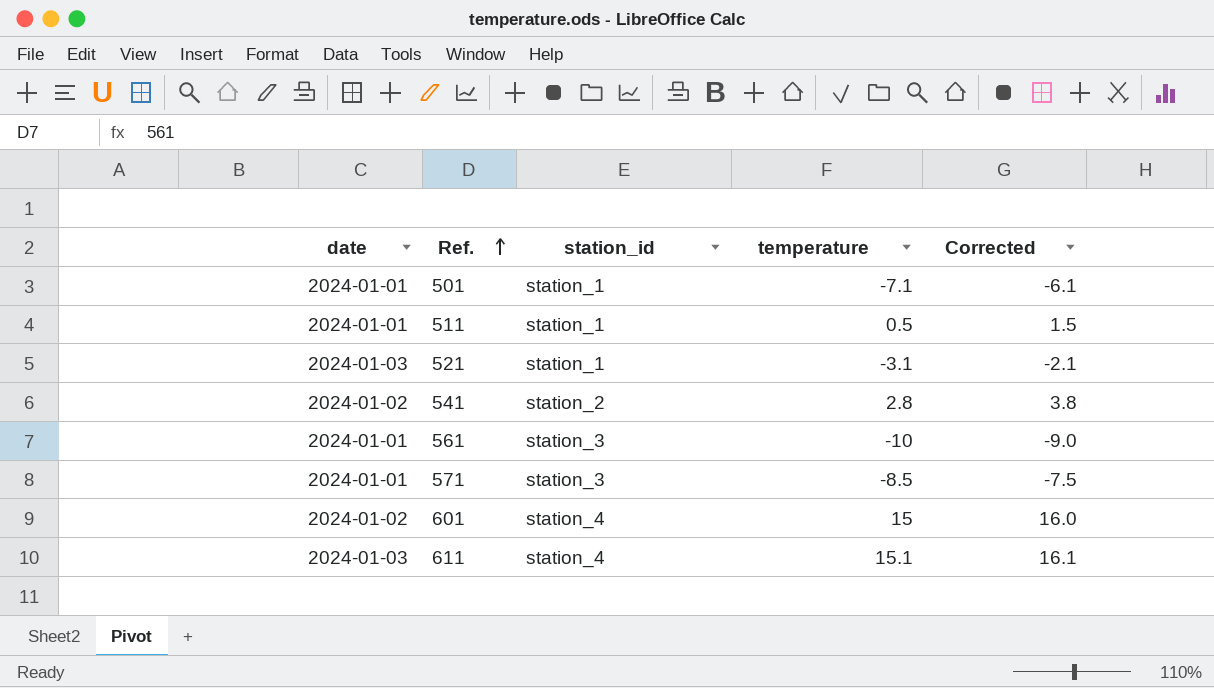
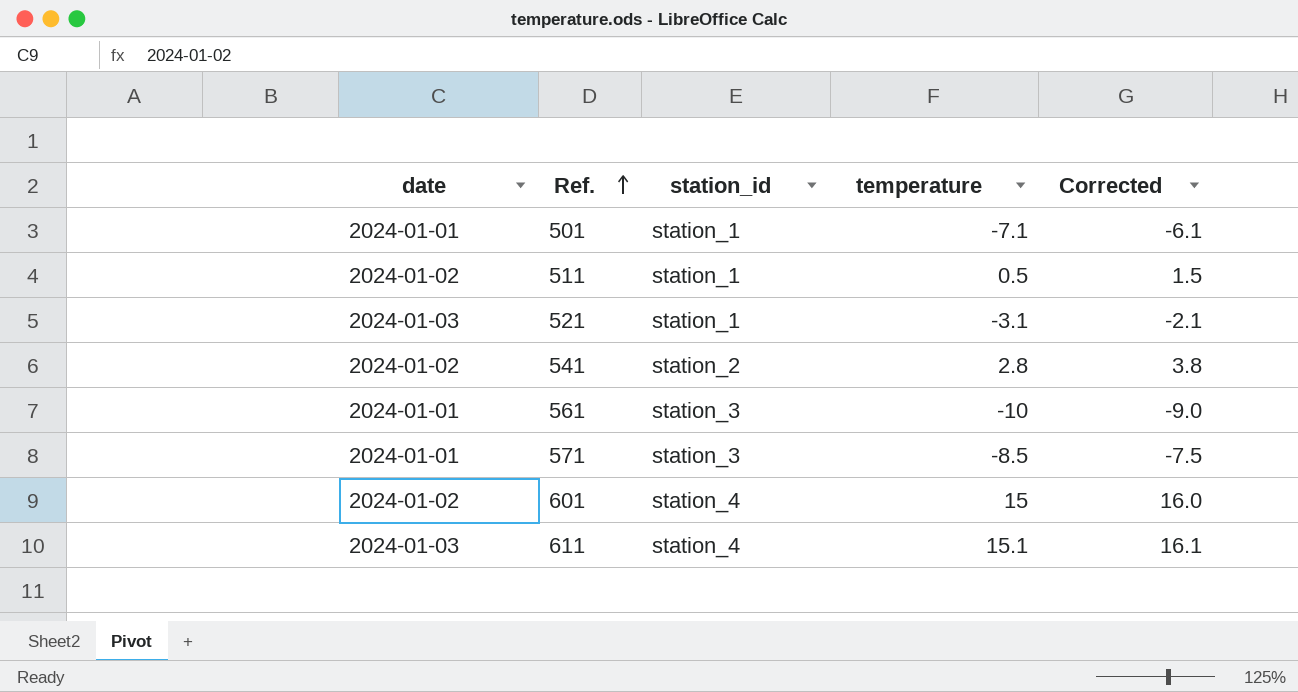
511 | date: 2024-01-01 -> 2024-01-02

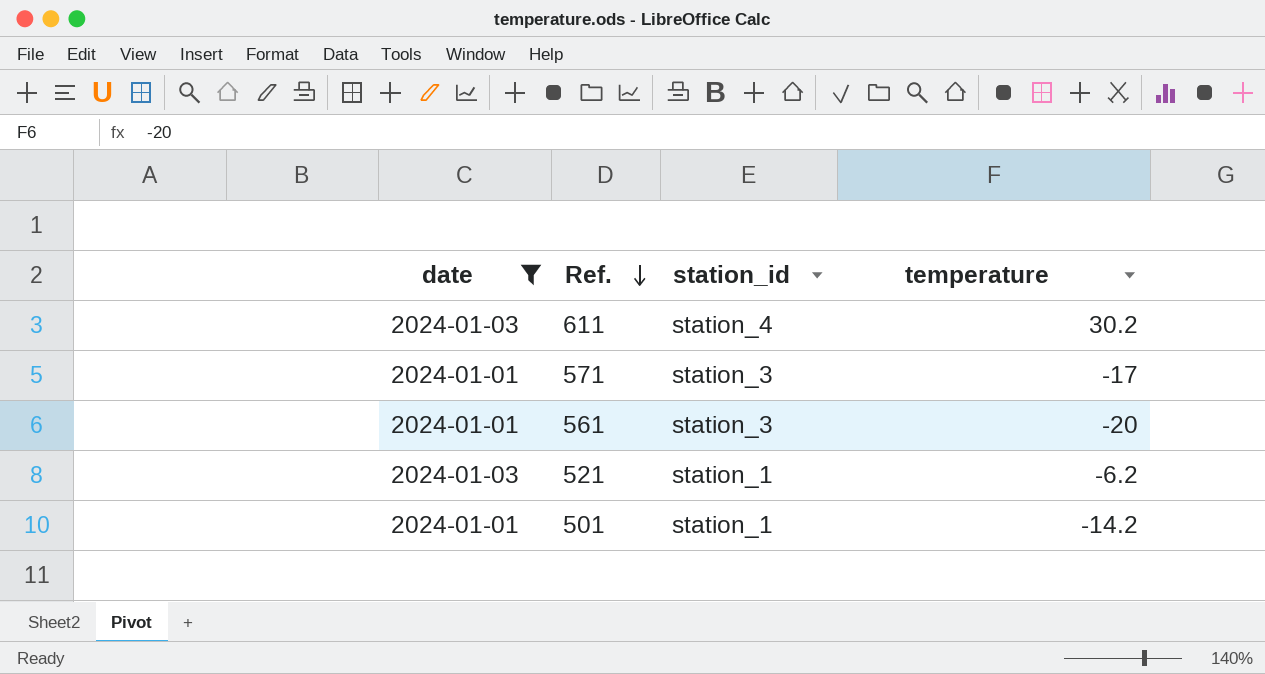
filter: none -> date != 2024-01-02
row order: Ref. ascending -> Ref. descending
column Corrected | formula: [temperature] + 1 -> none
611 | temperature: 15.1 -> 30.2
571 | temperature: -8.5 -> -17
561 | temperature: -10 -> -20
521 | temperature: -3.1 -> -6.2
501 | temperature: -7.1 -> -14.2

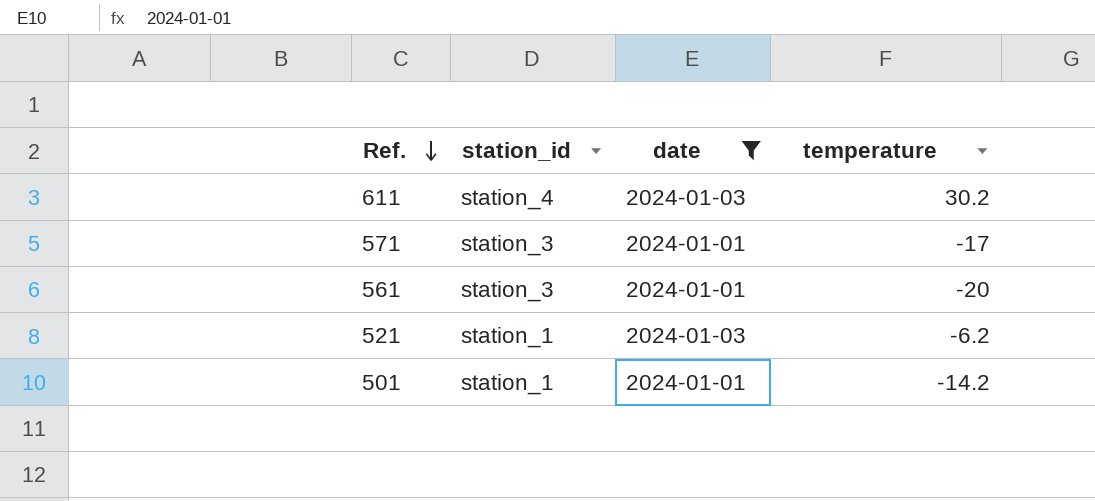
column date | position: 1 -> 3

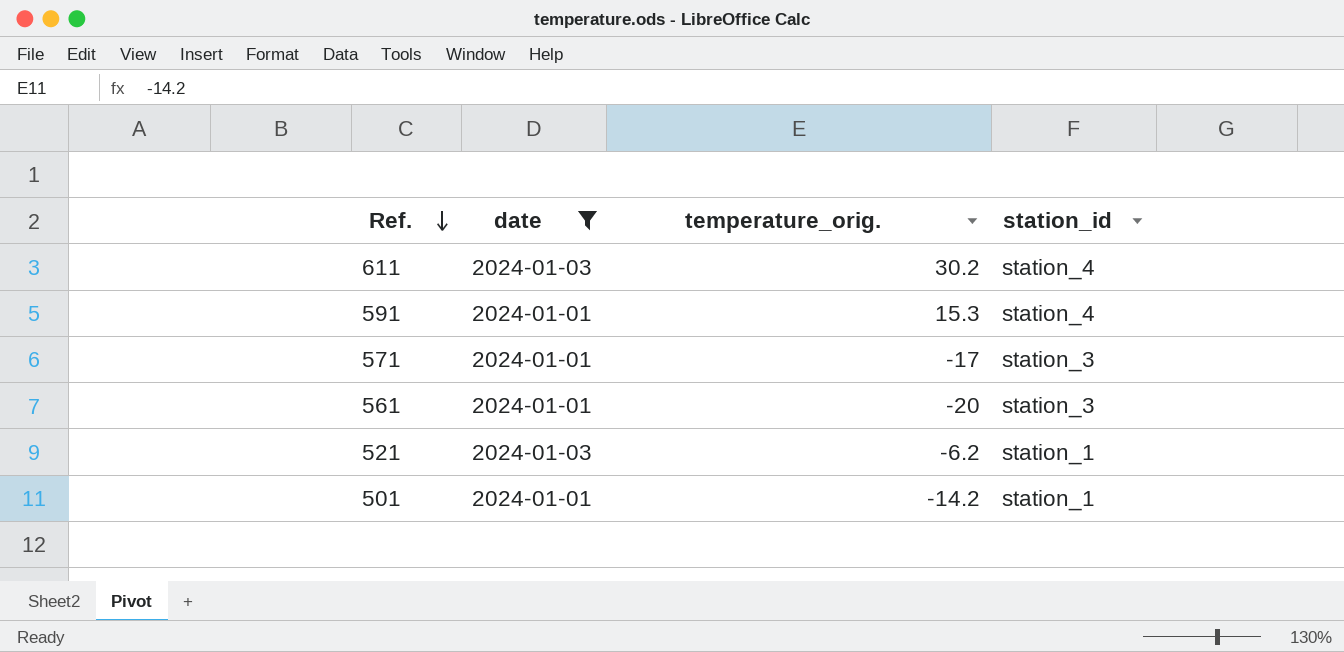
column name: temperature -> temperature_orig.
column station_id | position: 2 -> 4
row 591: none -> 2024-01-01 | 15.3 | station_4

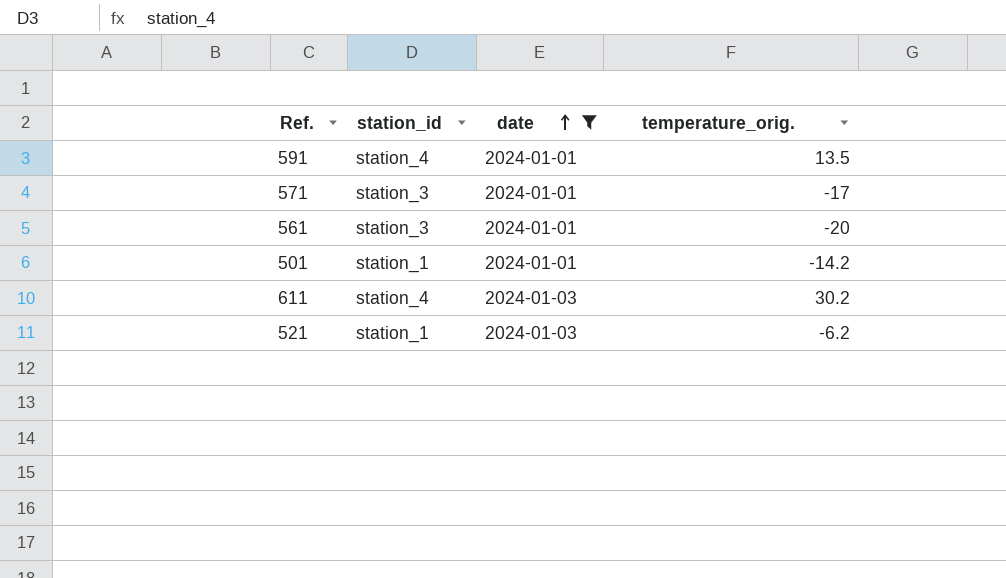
row order: Ref. descending -> date ascending
column station_id | position: 4 -> 2
591 | temperature_orig.: 15.3 -> 13.5

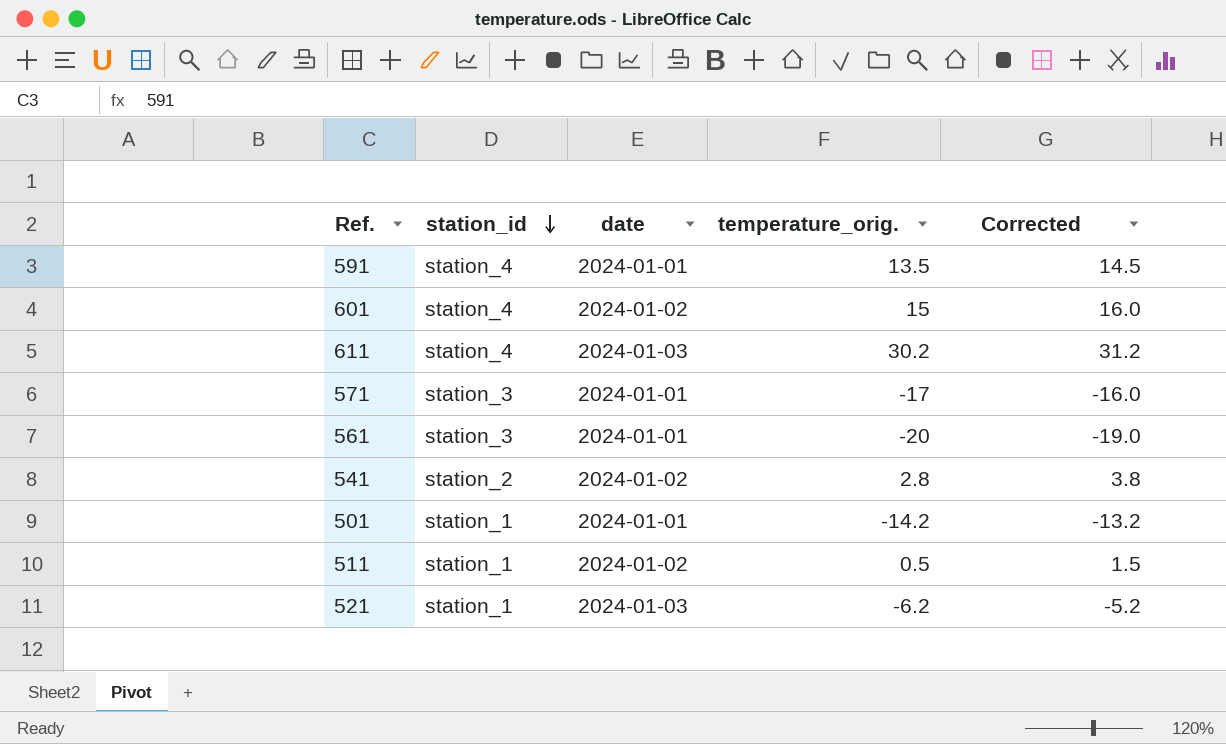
filter: date != 2024-01-02 -> none
row order: date ascending -> station_id descending
column Corrected | formula: none -> [temperature_orig.] + 1

